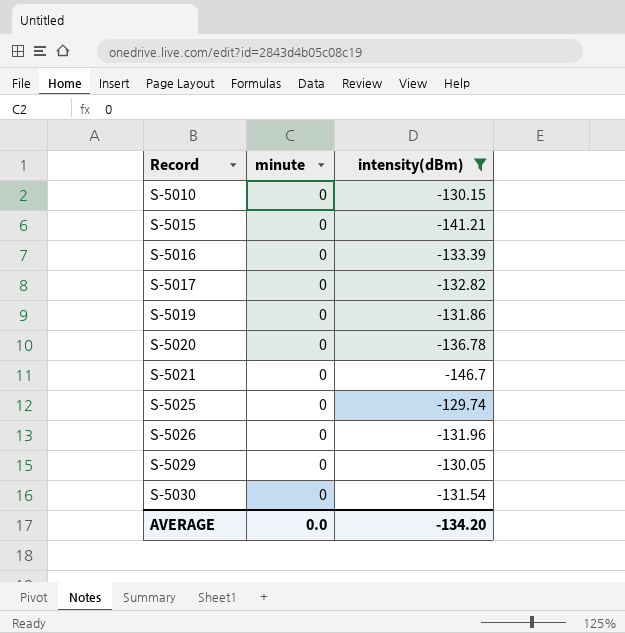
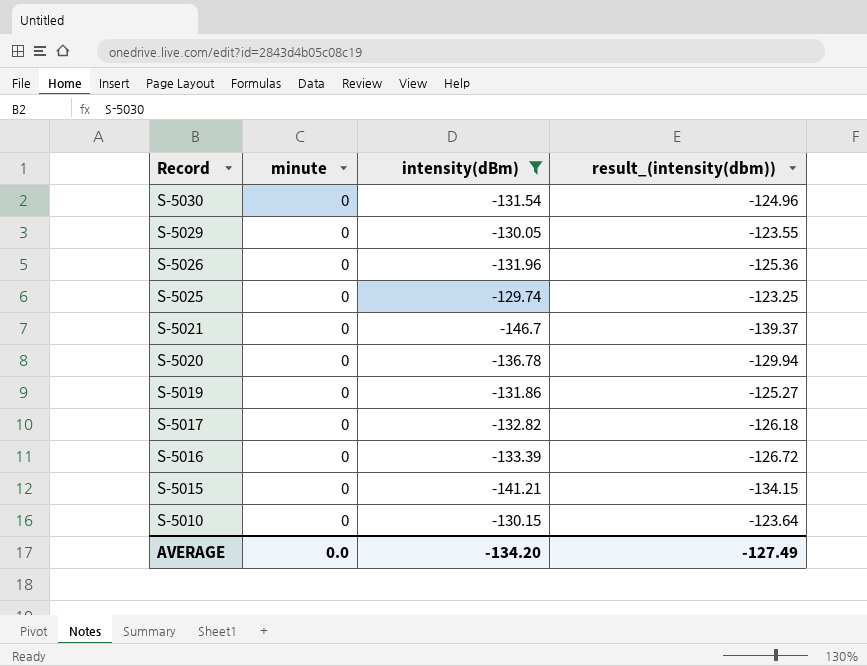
row order: Record ascending -> Record descending
column result_(intensity(dbm)) | formula: none -> [intensity(dBm)] * 0.95

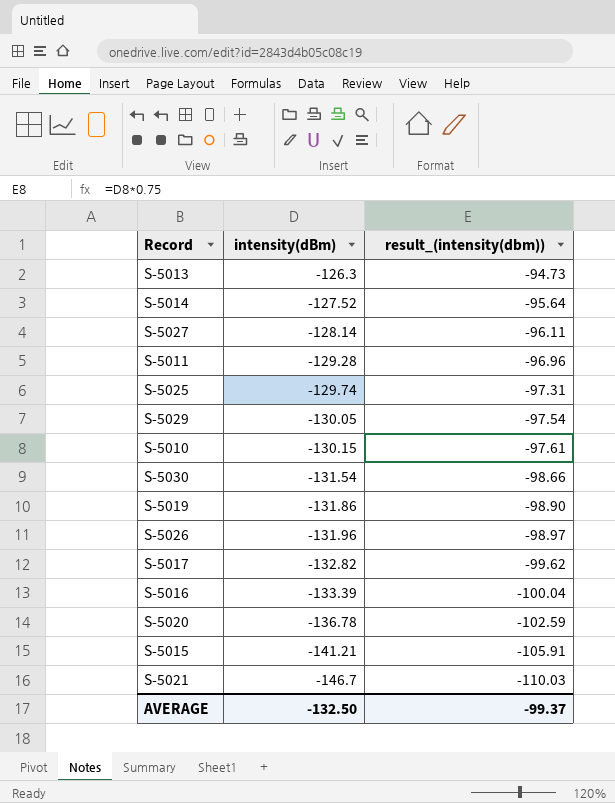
filter: intensity(dBm) <= -129.74 -> none
row order: Record descending -> intensity(dBm) descending
column minute | position: 2 -> none
column result_(intensity(dbm)) | formula: [intensity(dBm)] * 0.95 -> [intensity(dBm)] * 0.75
AVERAGE | intensity(dBm): -134.20 -> -132.50
AVERAGE | result_(intensity(dbm)): -127.49 -> -99.37

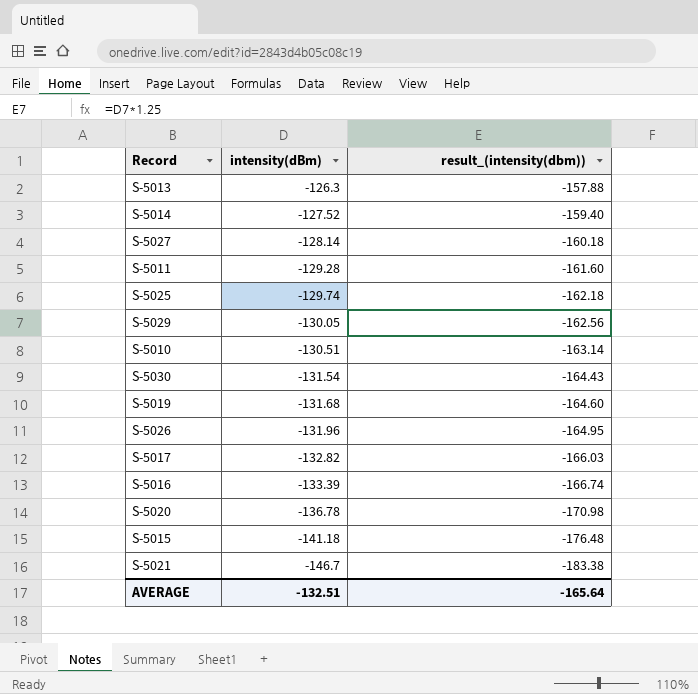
column result_(intensity(dbm)) | formula: [intensity(dBm)] * 0.75 -> [intensity(dBm)] * 1.25
S-5010 | intensity(dBm): -130.15 -> -130.51
S-5019 | intensity(dBm): -131.86 -> -131.68
S-5015 | intensity(dBm): -141.21 -> -141.18
AVERAGE | intensity(dBm): -132.50 -> -132.51
AVERAGE | result_(intensity(dbm)): -99.37 -> -165.64

